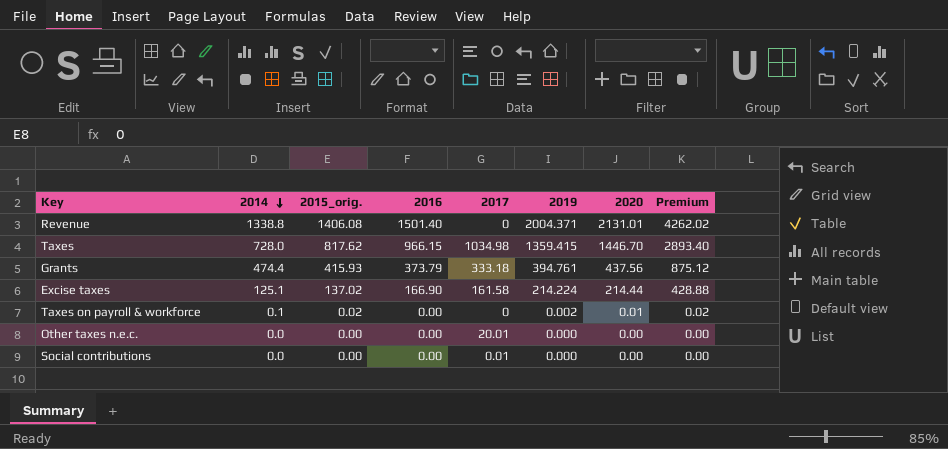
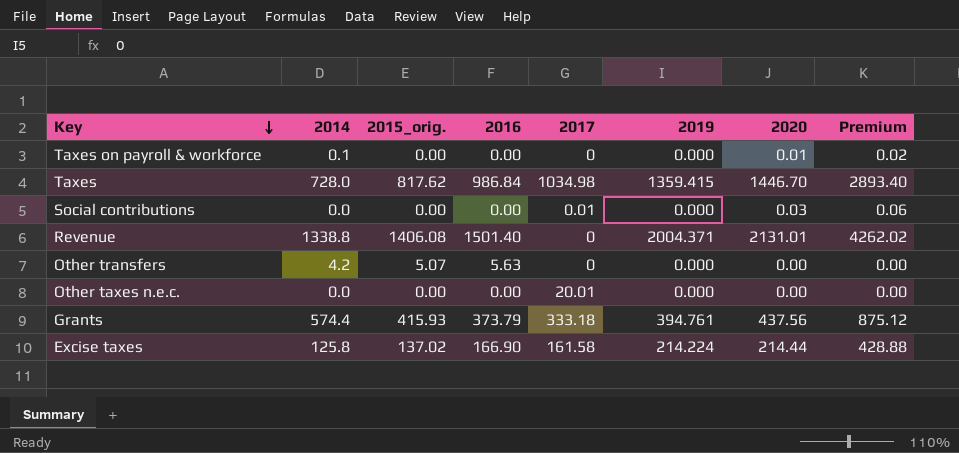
row order: 2014 descending -> Key descending
Taxes on payroll & workforce | 2015_orig.: 0.02 -> 0.00
Taxes on payroll & workforce | 2019: 0.002 -> 0.000
Taxes | 2016: 966.15 -> 986.84
Social contributions | 2020: 0.00 -> 0.03
Social contributions | Premium: 0.00 -> 0.06
row Other transfers: none -> 4.2 | 5.07 | 5.63 | 0 | 0.000 | 0.00 | 0.00
Grants | 2014: 474.4 -> 574.4
Excise taxes | 2014: 125.1 -> 125.8

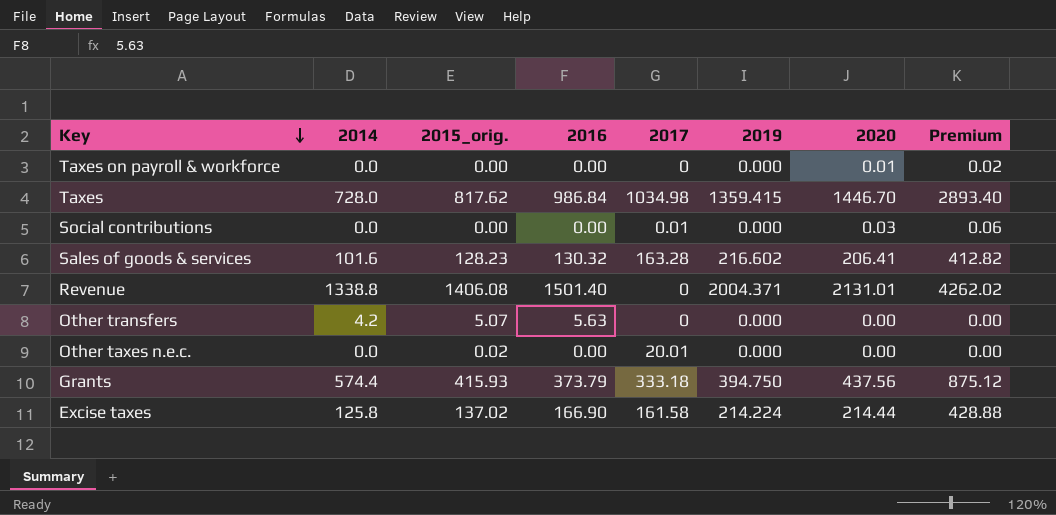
Taxes on payroll & workforce | 2014: 0.1 -> 0.0
row Sales of goods & services: none -> 101.6 | 128.23 | 130.32 | 163.28 | 216.602 | 206.41 | 412.82
Other taxes n.e.c. | 2015_orig.: 0.00 -> 0.02
Grants | 2019: 394.761 -> 394.750

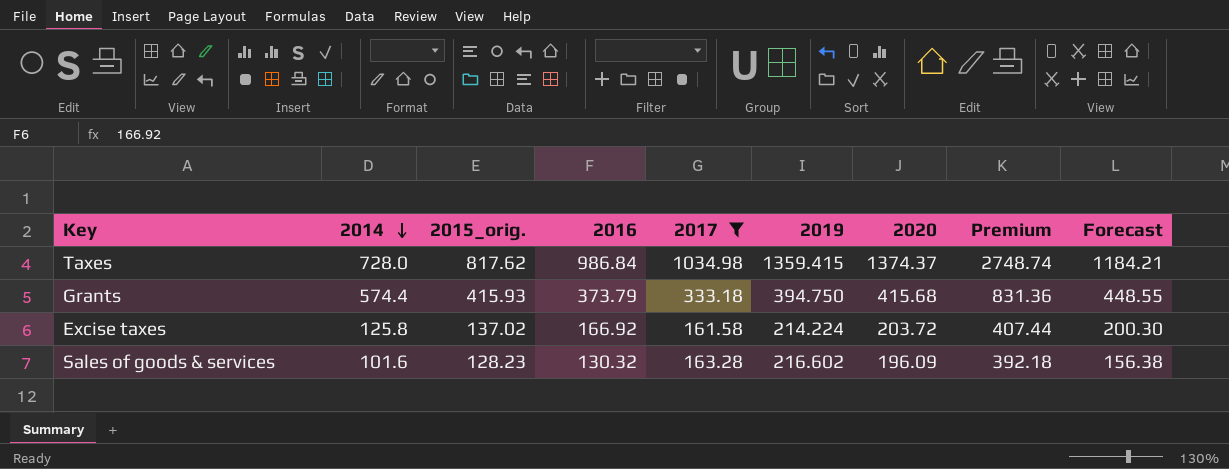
filter: none -> 2017 >= 161.58
row order: Key descending -> 2014 descending
column Forecast | formula: none -> [2016] * 1.2
Taxes | 2020: 1446.70 -> 1374.37
Taxes | Premium: 2893.40 -> 2748.74
Grants | 2020: 437.56 -> 415.68
Grants | Premium: 875.12 -> 831.36
Excise taxes | 2016: 166.90 -> 166.92
Excise taxes | 2020: 214.44 -> 203.72
Excise taxes | Premium: 428.88 -> 407.44
Sales of goods & services | 2020: 206.41 -> 196.09
Sales of goods & services | Premium: 412.82 -> 392.18

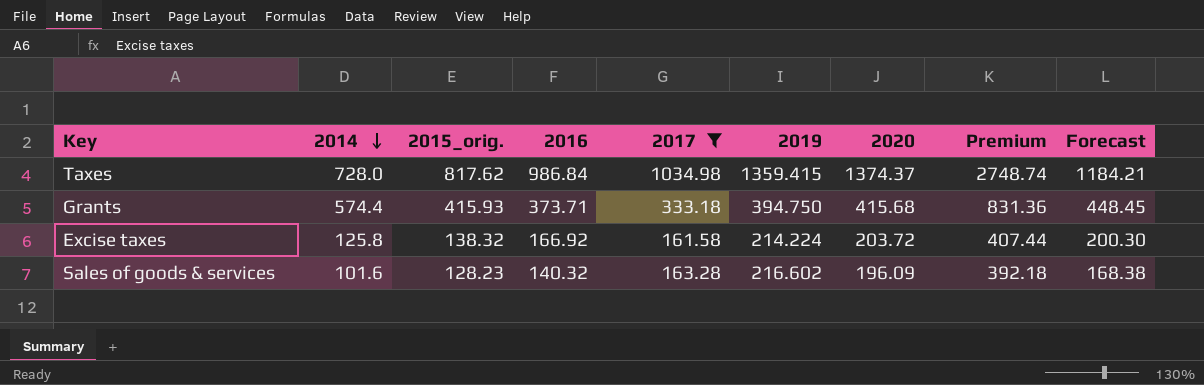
Grants | 2016: 373.79 -> 373.71
Grants | Forecast: 448.55 -> 448.45
Excise taxes | 2015_orig.: 137.02 -> 138.32
Sales of goods & services | 2016: 130.32 -> 140.32
Sales of goods & services | Forecast: 156.38 -> 168.38

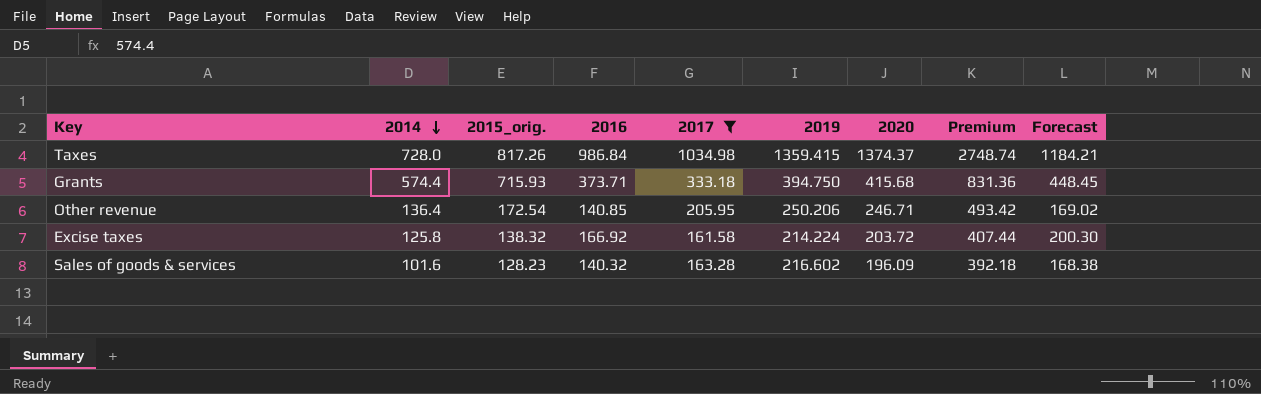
Taxes | 2015_orig.: 817.62 -> 817.26
Grants | 2015_orig.: 415.93 -> 715.93
row Other revenue: none -> 136.4 | 172.54 | 140.85 | 205.95 | 250.206 | 246.71 | 493.42 | 169.02

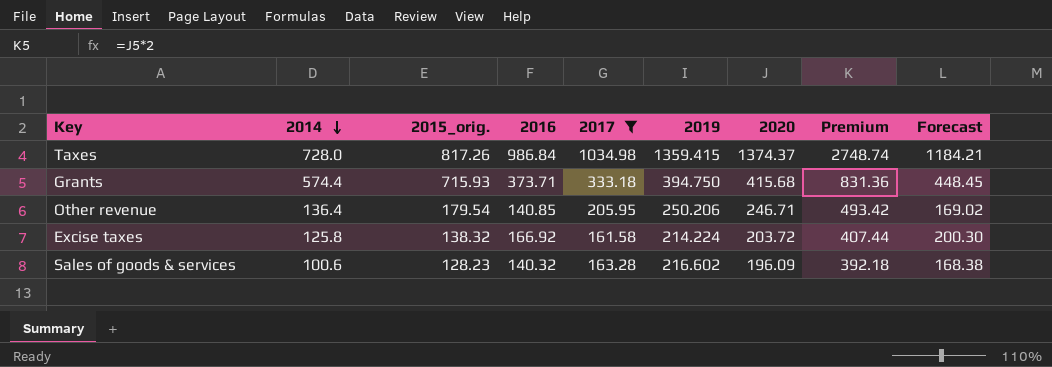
Other revenue | 2015_orig.: 172.54 -> 179.54
Sales of goods & services | 2014: 101.6 -> 100.6

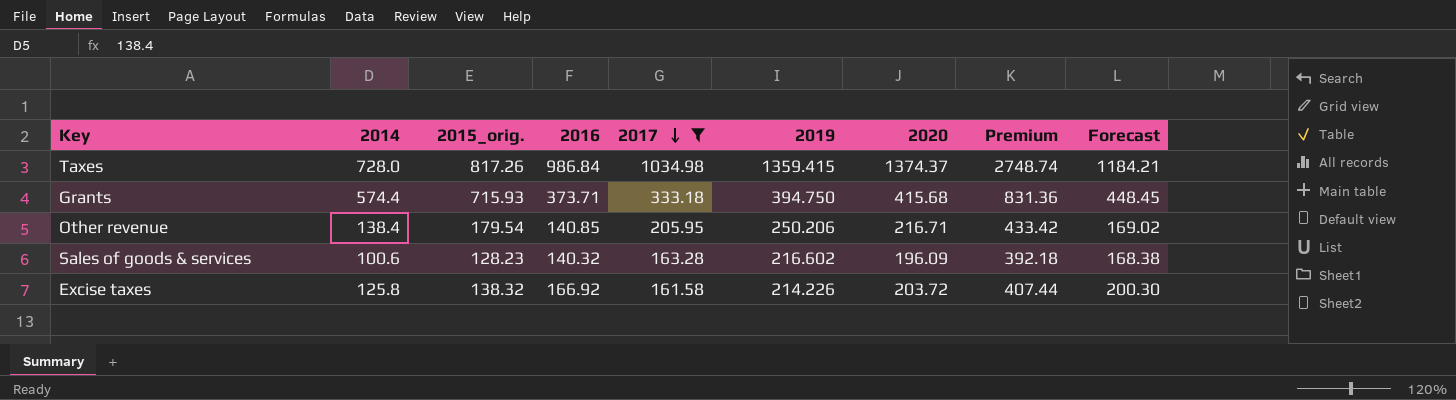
row order: 2014 descending -> 2017 descending
Other revenue | 2014: 136.4 -> 138.4
Other revenue | 2020: 246.71 -> 216.71
Other revenue | Premium: 493.42 -> 433.42
Excise taxes | 2019: 214.224 -> 214.226

